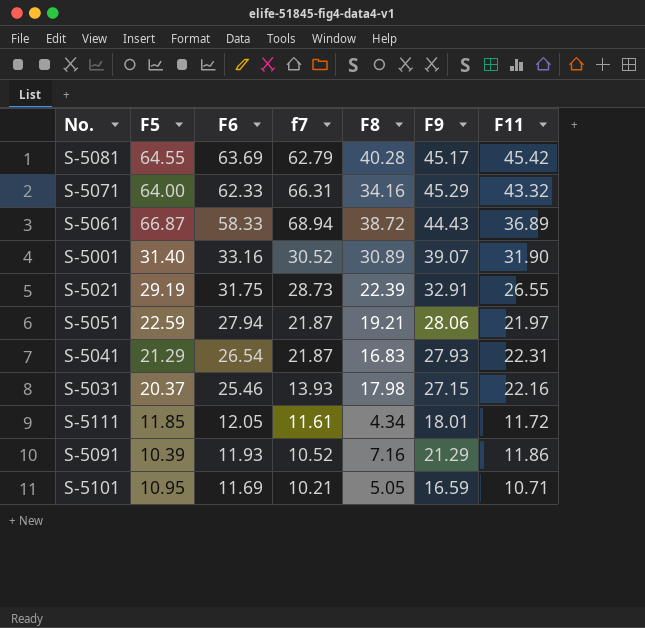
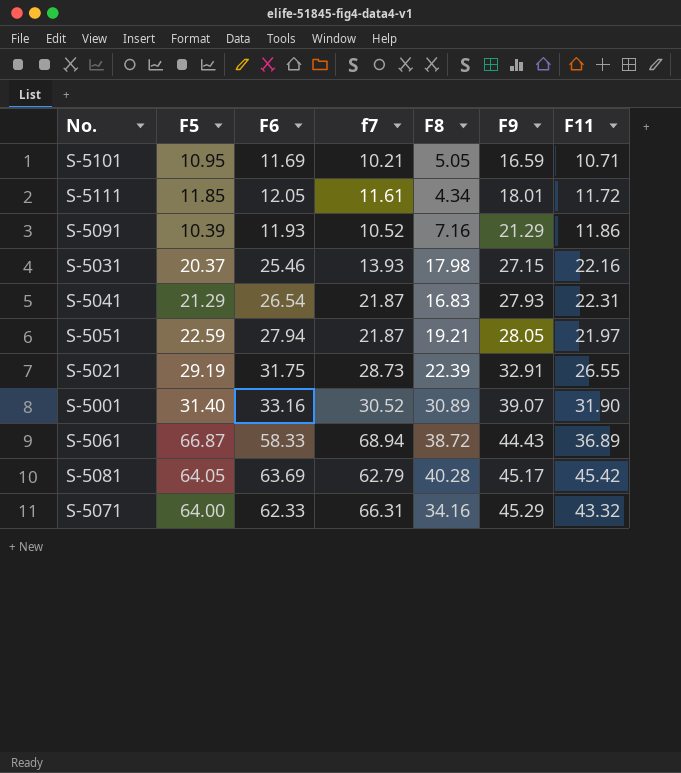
row order: F6 descending -> F9 ascending
S-5051 | F9: 28.06 -> 28.05
S-5081 | F5: 64.55 -> 64.05

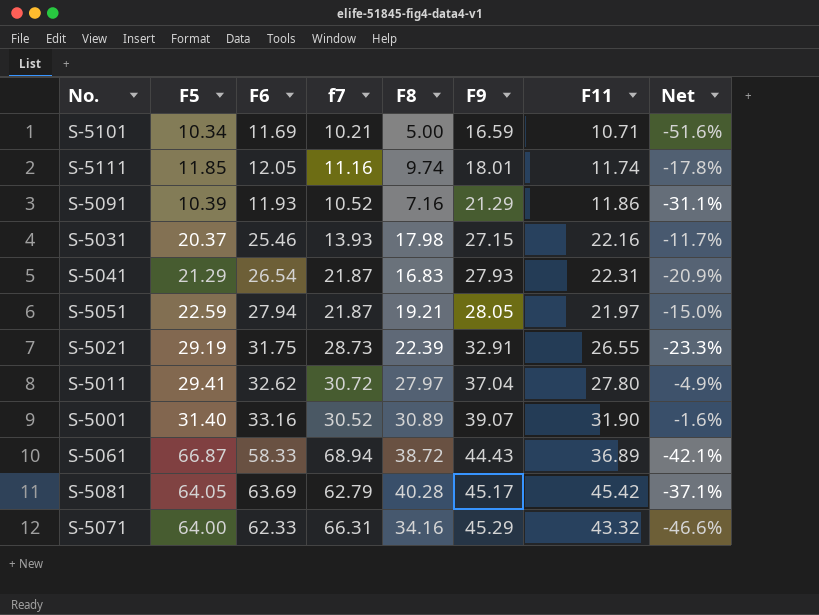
column Net | formula: none -> ([F8] - [F5]) / [F5]
S-5101 | F5: 10.95 -> 10.34
S-5101 | F8: 5.05 -> 5.00
S-5111 | f7: 11.61 -> 11.16
S-5111 | F8: 4.34 -> 9.74
S-5111 | F11: 11.72 -> 11.74
row S-5011: none -> 29.41 | 32.62 | 30.72 | 27.97 | 37.04 | 27.80 | -4.9%

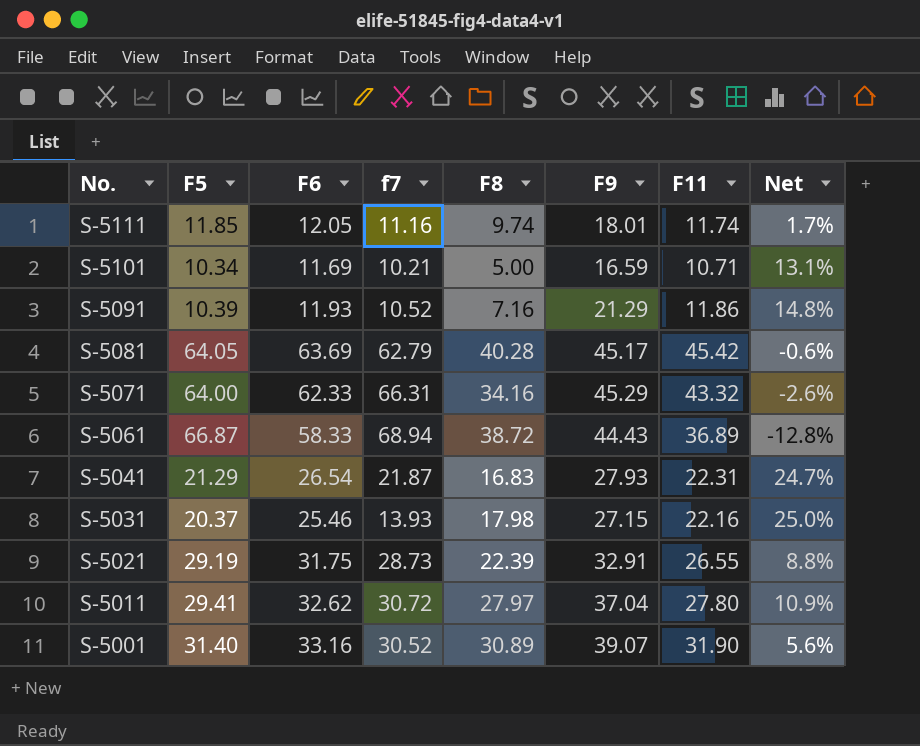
row order: F9 ascending -> No. descending
column Net | formula: ([F8] - [F5]) / [F5] -> ([F6] - [F5]) / [F5]
row S-5051: 22.59 | 27.94 | 21.87 | 19.21 | 28.05 | 21.97 | -15.0% -> none

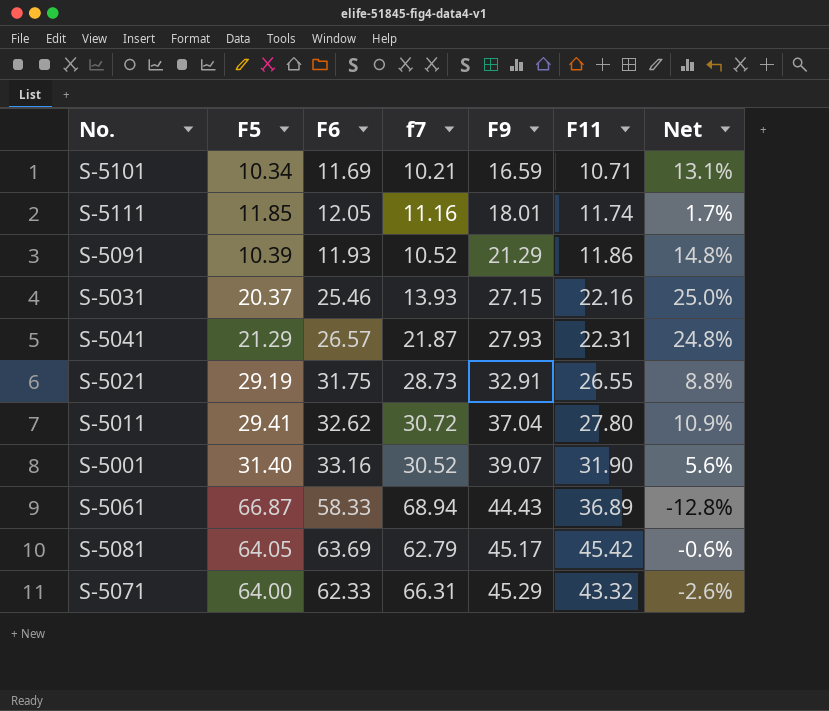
row order: No. descending -> F9 ascending
column F8 | position: 5 -> none
S-5041 | F6: 26.54 -> 26.57
S-5041 | Net: 24.7% -> 24.8%

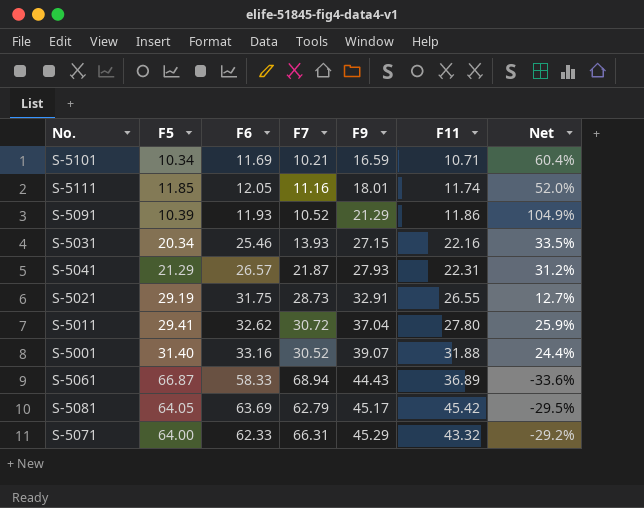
column name: f7 -> F7
column Net | formula: ([F6] - [F5]) / [F5] -> ([F9] - [F5]) / [F5]
S-5031 | F5: 20.37 -> 20.34
S-5001 | F11: 31.90 -> 31.88

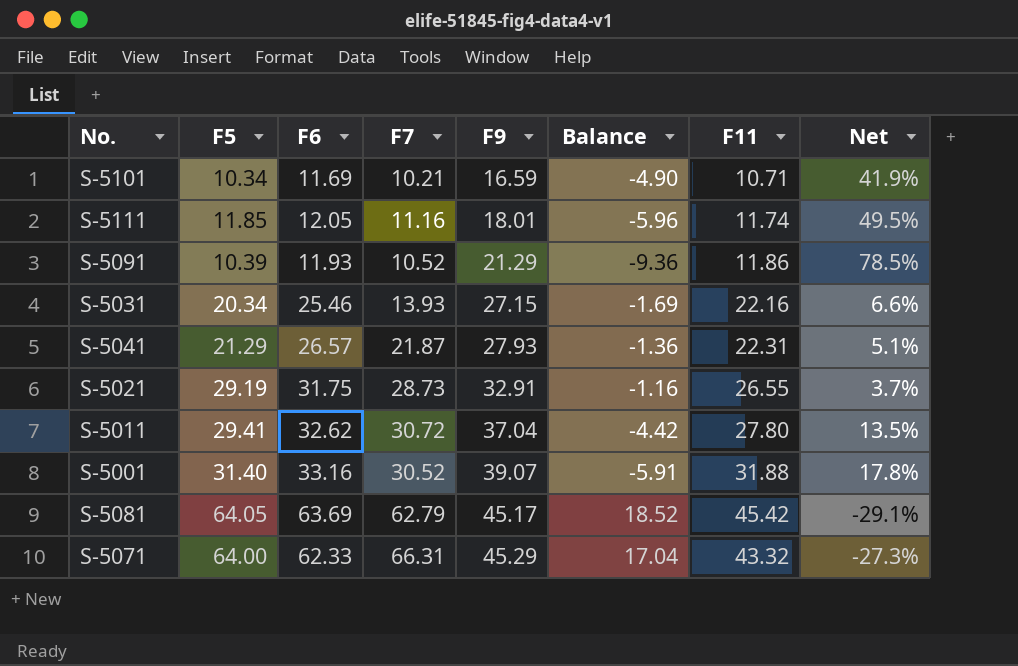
column Balance | formula: none -> [F6] - [F9]
column Net | formula: ([F9] - [F5]) / [F5] -> ([F9] - [F6]) / [F6]
row S-5061: 66.87 | 58.33 | 68.94 | 44.43 | 36.89 | -33.6% -> none

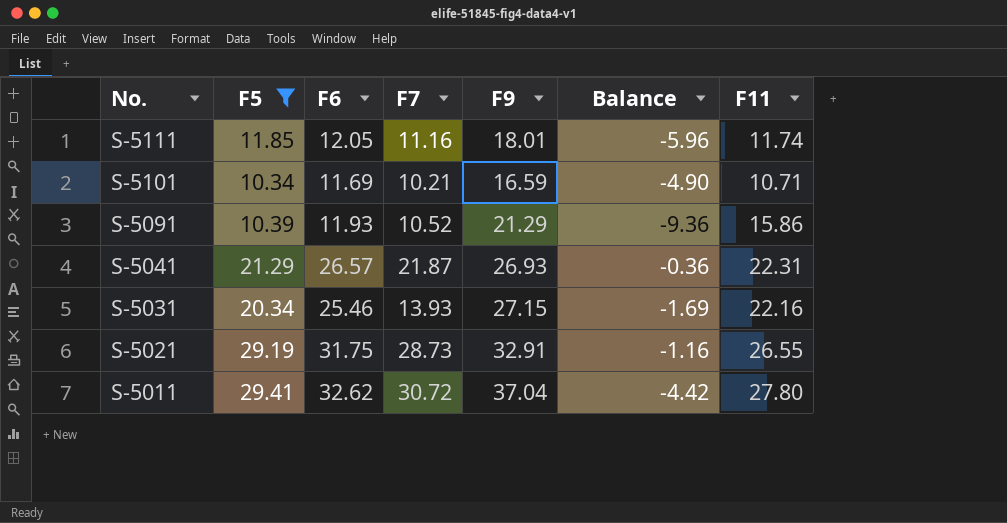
filter: none -> F5 <= 29.41
row order: F9 ascending -> No. descending
column Net | formula: ([F9] - [F6]) / [F6] -> none
S-5091 | F11: 11.86 -> 15.86
S-5041 | F9: 27.93 -> 26.93
S-5041 | Balance: -1.36 -> -0.36

